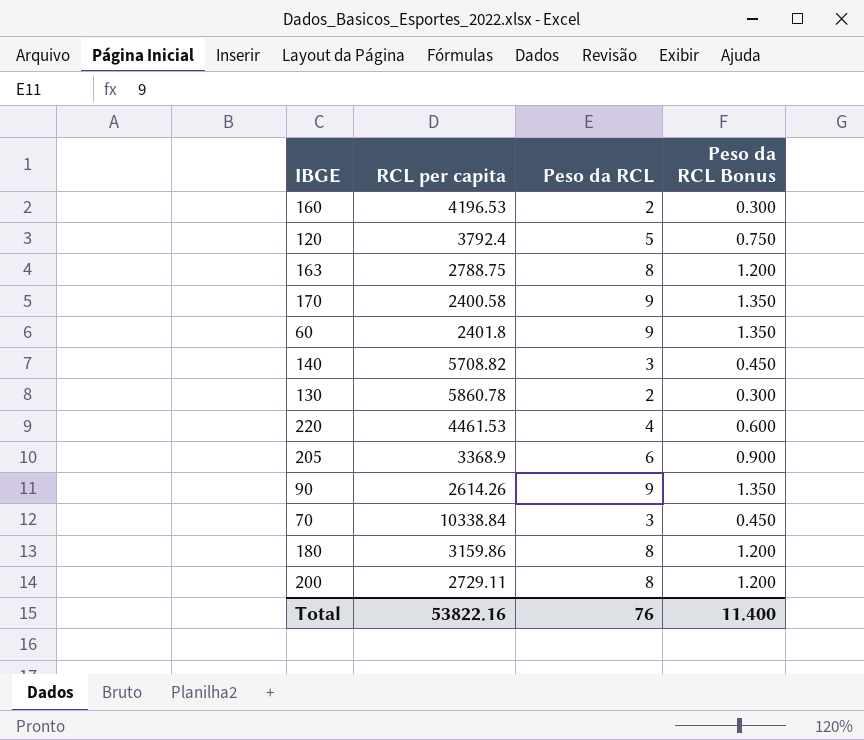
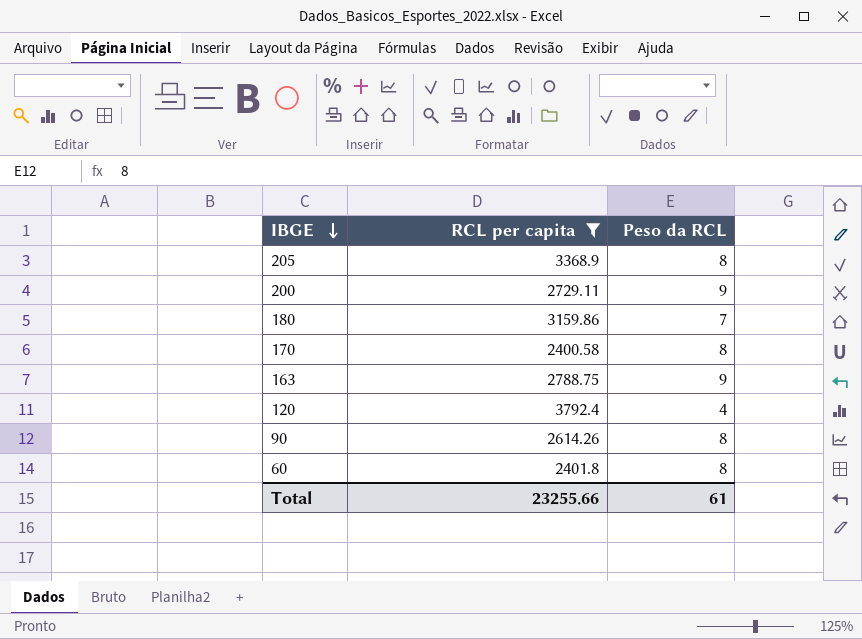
filter: none -> RCL per capita <= 3792.4
row order: none -> IBGE descending
column Peso da RCL Bonus | formula: [Peso da RCL] * 0.15 -> none
205 | Peso da RCL: 6 -> 8
200 | Peso da RCL: 8 -> 9
180 | Peso da RCL: 8 -> 7
170 | Peso da RCL: 9 -> 8
163 | Peso da RCL: 8 -> 9
120 | Peso da RCL: 5 -> 4
90 | Peso da RCL: 9 -> 8
60 | Peso da RCL: 9 -> 8
Total | RCL per capita: 53822.16 -> 23255.66
Total | Peso da RCL: 76 -> 61

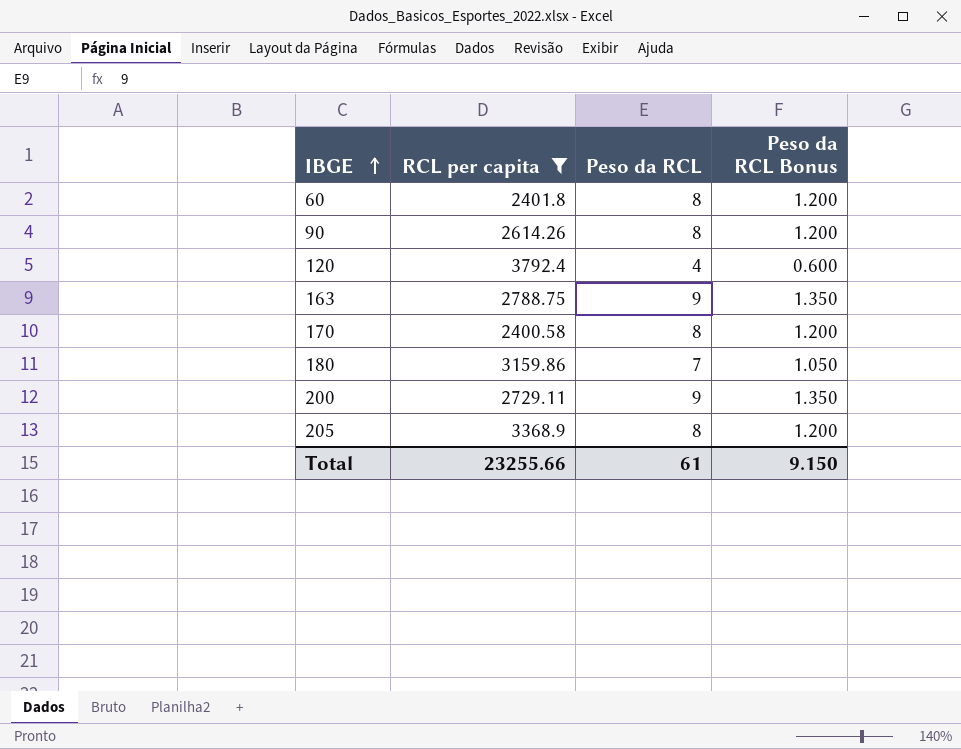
row order: IBGE descending -> IBGE ascending
column Peso da RCL Bonus | formula: none -> [Peso da RCL] * 0.15

